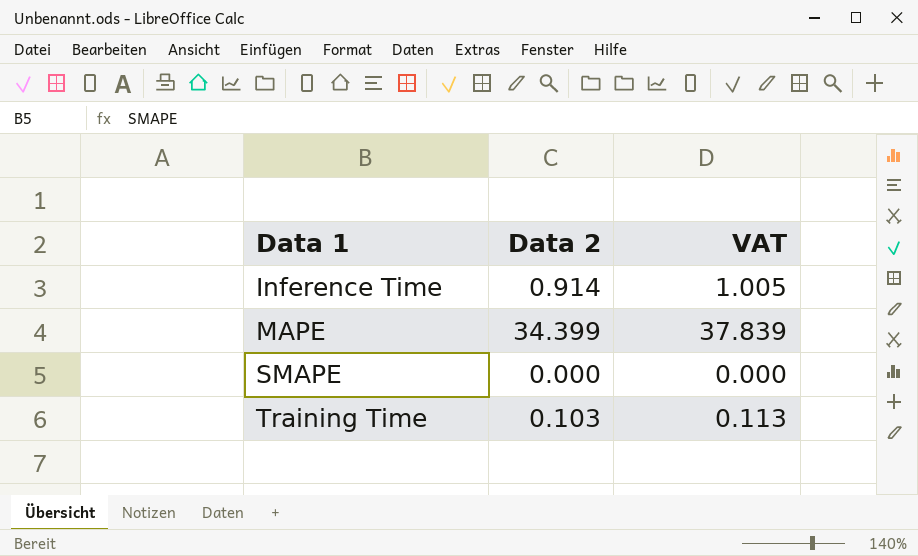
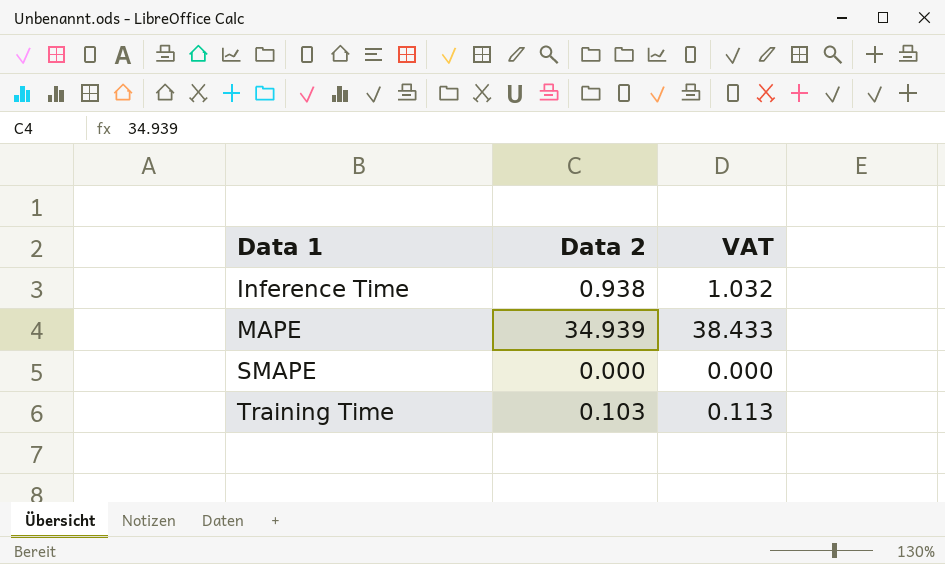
Inference Time | Data 2: 0.914 -> 0.938
Inference Time | VAT: 1.005 -> 1.032
MAPE | Data 2: 34.399 -> 34.939
MAPE | VAT: 37.839 -> 38.433

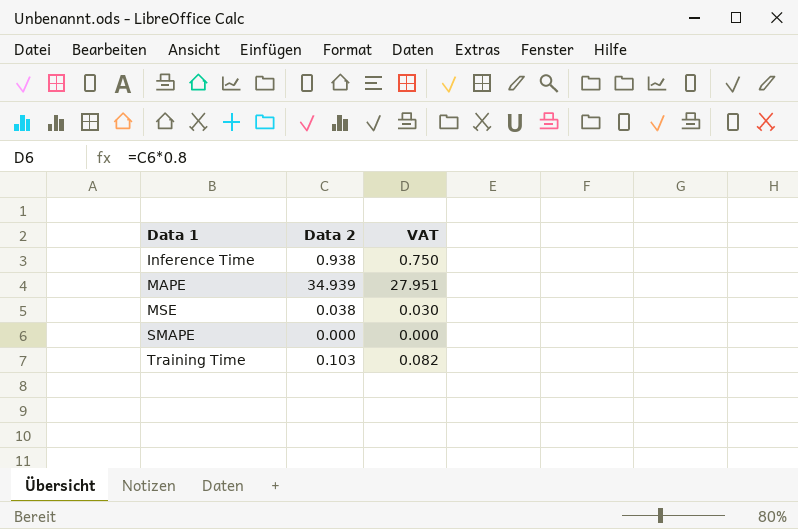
column VAT | formula: [Data 2] * 1.1 -> [Data 2] * 0.8
row MSE: none -> 0.038 | 0.030

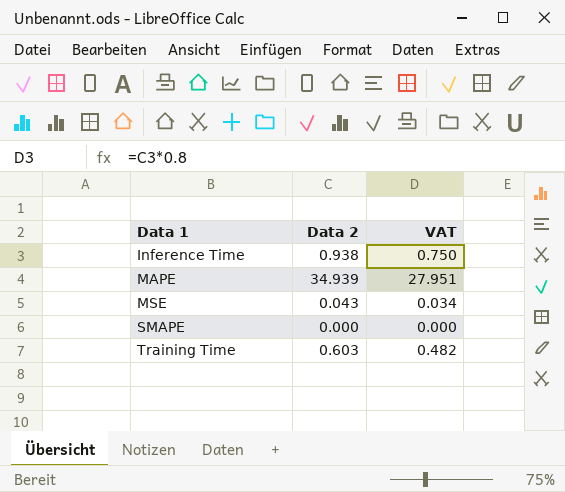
MSE | Data 2: 0.038 -> 0.043
MSE | VAT: 0.030 -> 0.034
Training Time | Data 2: 0.103 -> 0.603
Training Time | VAT: 0.082 -> 0.482

